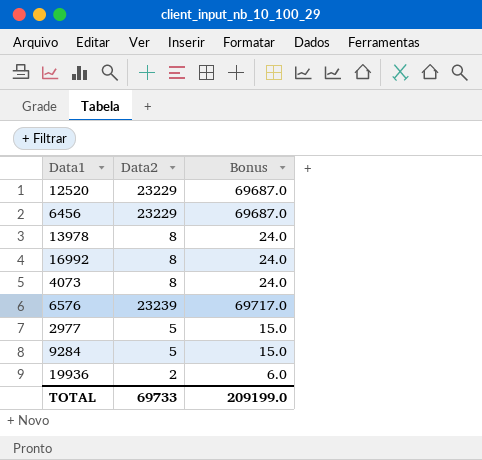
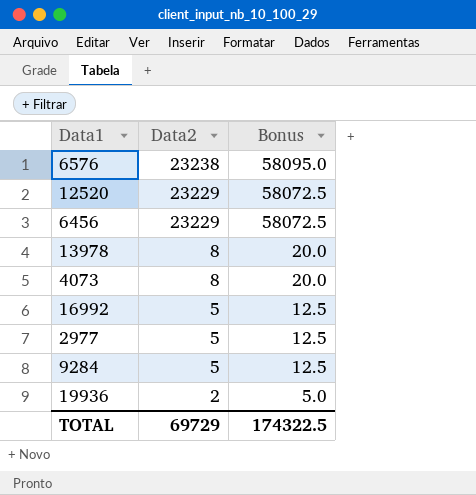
row order: none -> Data2 descending
column Bonus | formula: [Data2] * 3 -> [Data2] * 2.5
6576 | Data2: 23239 -> 23238
16992 | Data2: 8 -> 5
TOTAL | Data2: 69733 -> 69729
TOTAL | Bonus: 209199.0 -> 174322.5

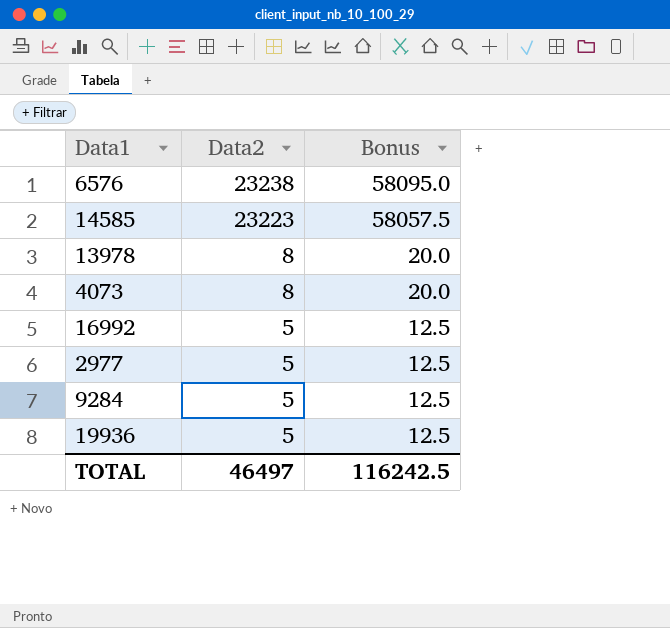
row 12520: 23229 | 58072.5 -> none
row 6456: 23229 | 58072.5 -> none
row 14585: none -> 23223 | 58057.5
19936 | Data2: 2 -> 5
19936 | Bonus: 5.0 -> 12.5
TOTAL | Data2: 69729 -> 46497
TOTAL | Bonus: 174322.5 -> 116242.5

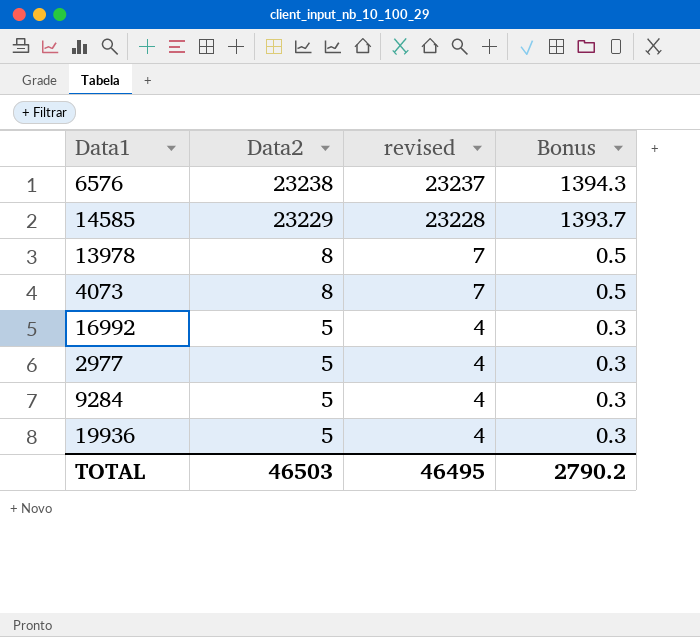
column revised | formula: none -> [Data2] - 1
column Bonus | formula: [Data2] * 2.5 -> [Data2] * 0.06
14585 | Data2: 23223 -> 23229
TOTAL | Data2: 46497 -> 46503
TOTAL | Bonus: 116242.5 -> 2790.2

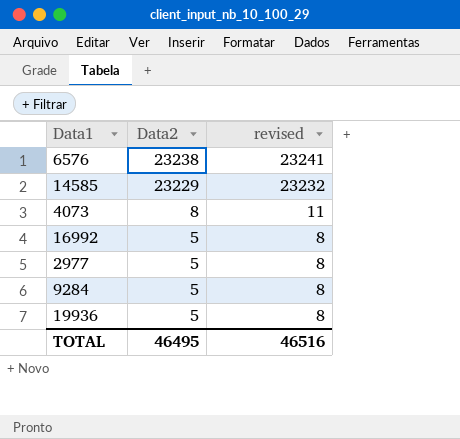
column Bonus | formula: [Data2] * 0.06 -> none
column revised | formula: [Data2] - 1 -> [Data2] + 3
row 13978: 8 | 7 | 0.5 -> none
TOTAL | Data2: 46503 -> 46495
TOTAL | revised: 46495 -> 46516

